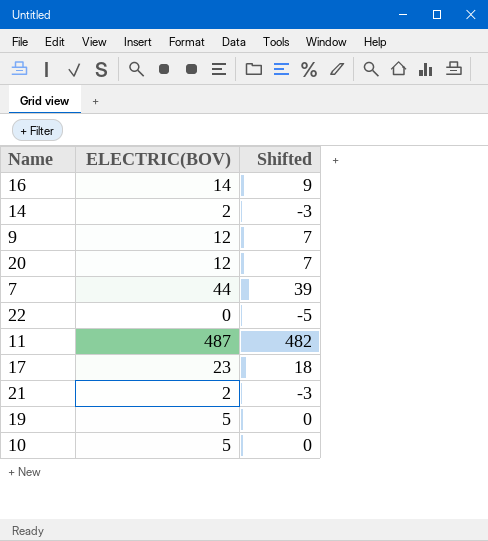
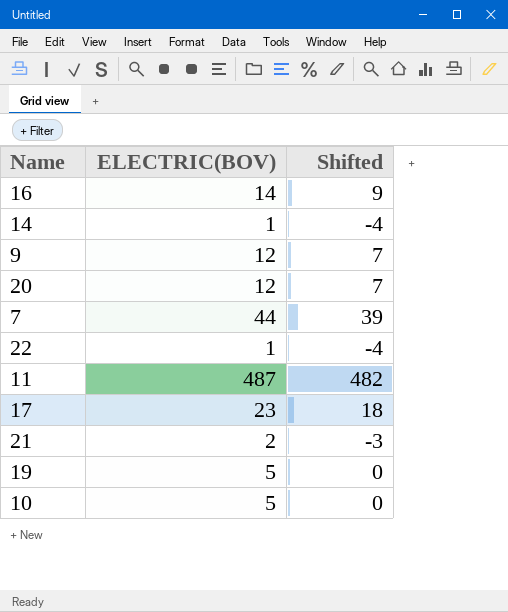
14 | ELECTRIC(BOV): 2 -> 1
14 | Shifted: -3 -> -4
22 | ELECTRIC(BOV): 0 -> 1
22 | Shifted: -5 -> -4

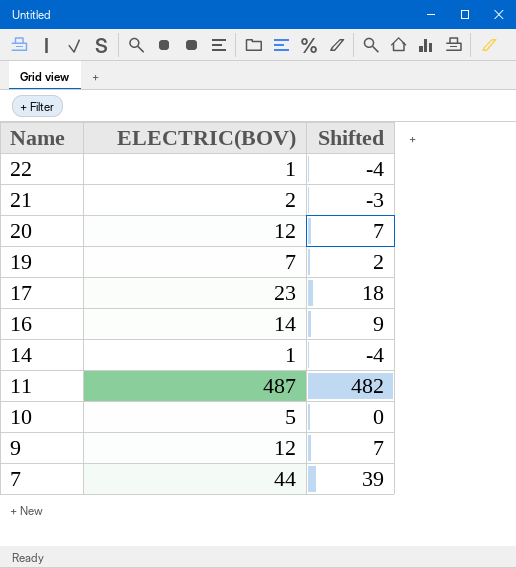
row order: none -> Name descending
19 | ELECTRIC(BOV): 5 -> 7
19 | Shifted: 0 -> 2

